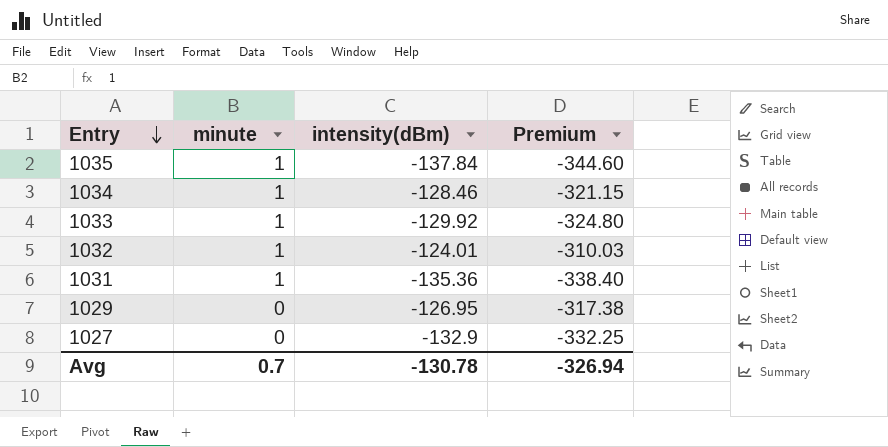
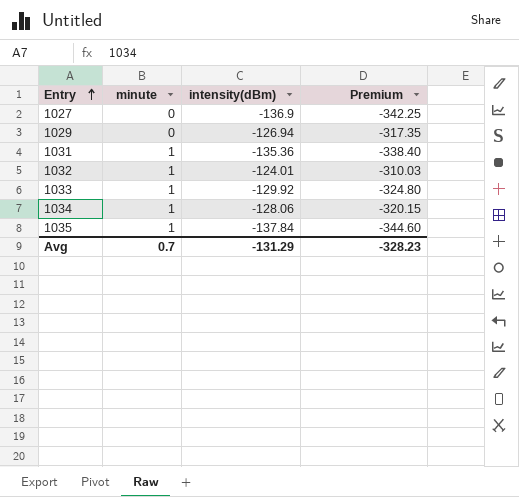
row order: Entry descending -> Entry ascending
1027 | intensity(dBm): -132.9 -> -136.9
1027 | Premium: -332.25 -> -342.25
1029 | intensity(dBm): -126.95 -> -126.94
1029 | Premium: -317.38 -> -317.35
1034 | intensity(dBm): -128.46 -> -128.06
1034 | Premium: -321.15 -> -320.15
Avg | intensity(dBm): -130.78 -> -131.29
Avg | Premium: -326.94 -> -328.23

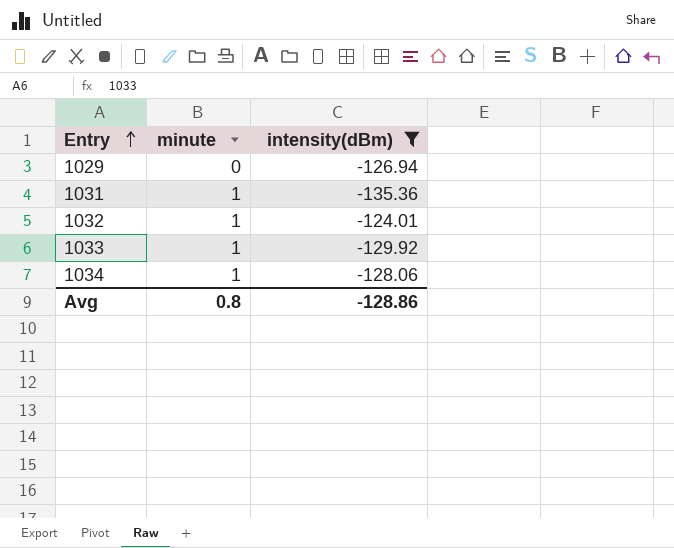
filter: none -> intensity(dBm) >= -135.36
column Premium | formula: [intensity(dBm)] * 2.5 -> none
Avg | minute: 0.7 -> 0.8
Avg | intensity(dBm): -131.29 -> -128.86

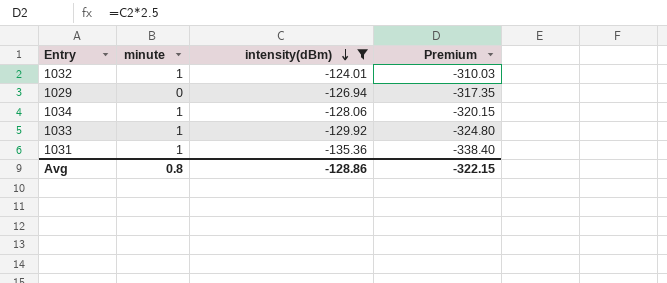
row order: Entry ascending -> intensity(dBm) descending
column Premium | formula: none -> [intensity(dBm)] * 2.5

